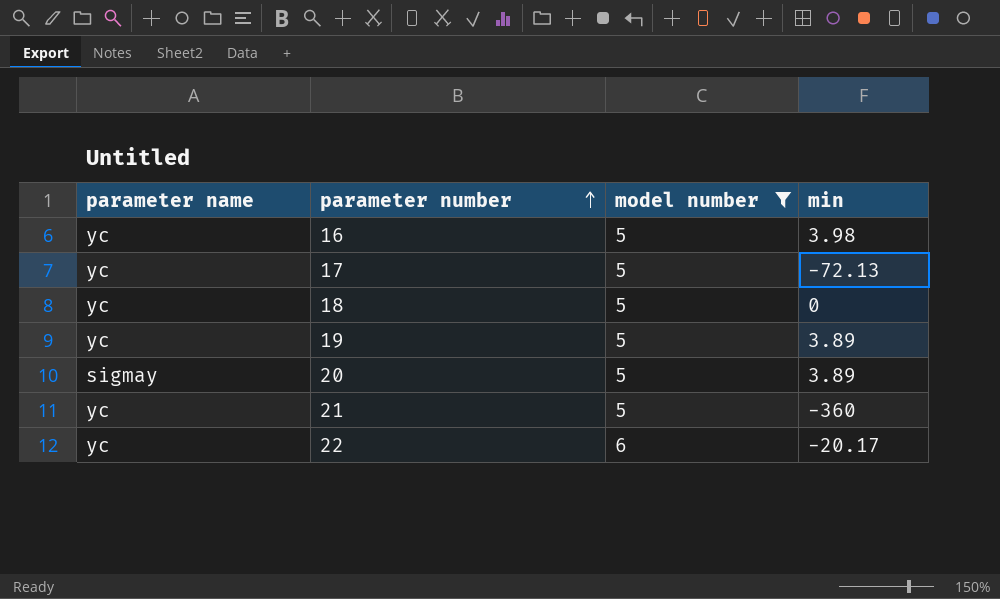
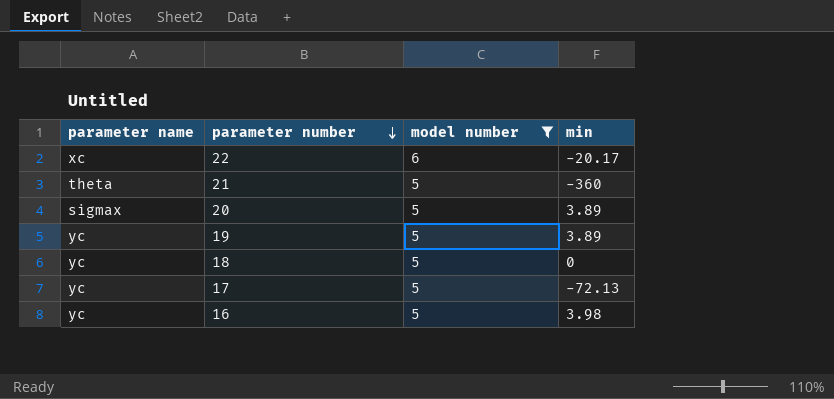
row order: parameter number ascending -> parameter number descending
22 | parameter name: yc -> xc
21 | parameter name: yc -> theta
20 | parameter name: sigmay -> sigmax

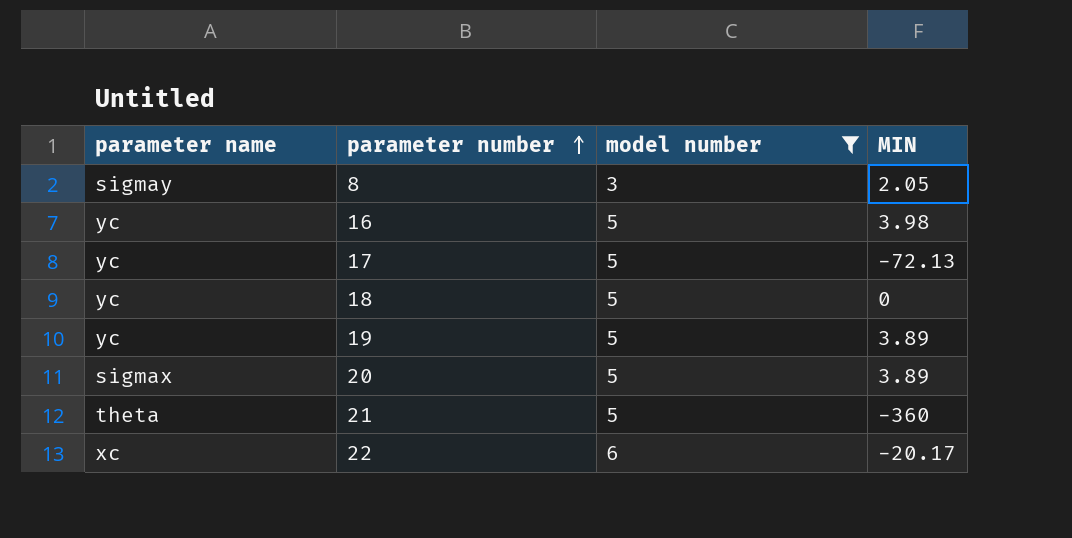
row order: parameter number descending -> parameter number ascending
column name: min -> MIN
row 8: none -> sigmay | 3 | 2.05

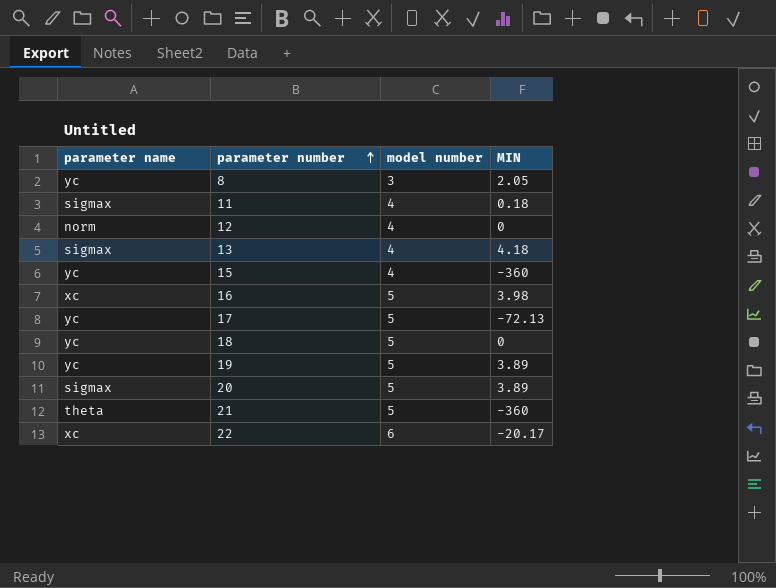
filter: model number != 4 -> none
8 | parameter name: sigmay -> yc
16 | parameter name: yc -> xc

